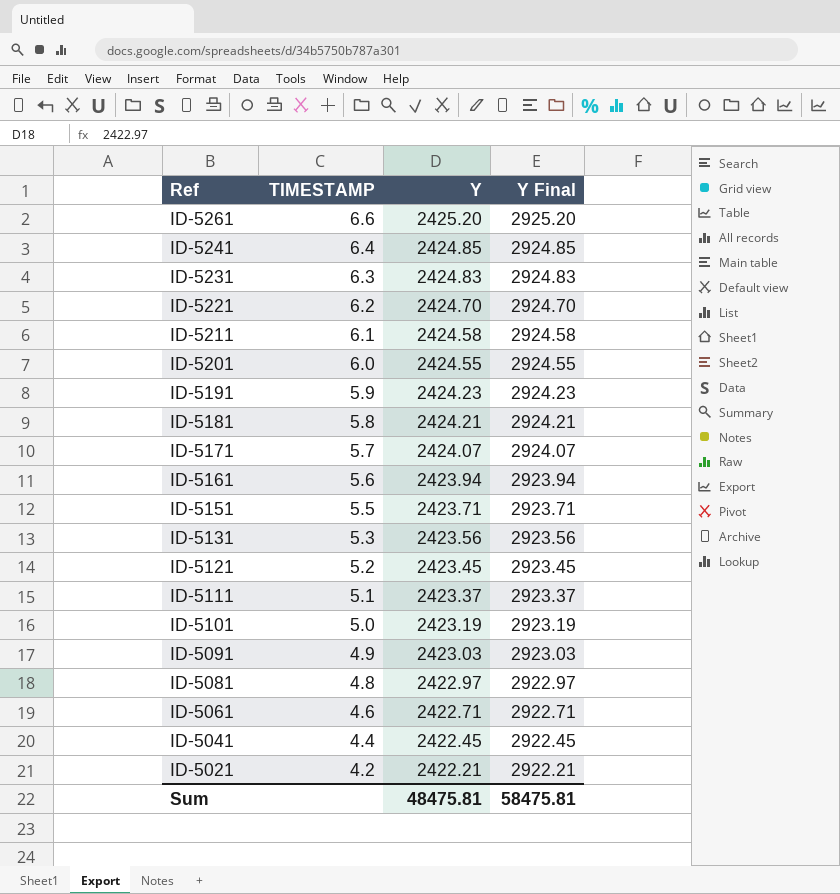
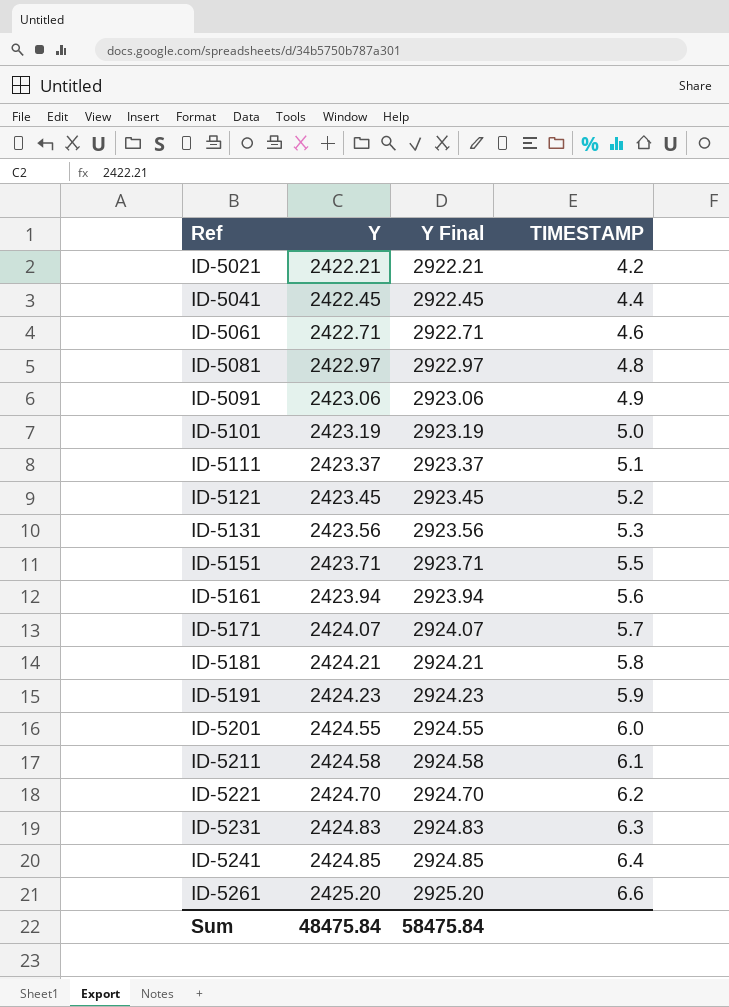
row order: Ref descending -> Ref ascending
column TIMESTAMP | position: 2 -> 4
ID-5091 | Y: 2423.03 -> 2423.06
ID-5091 | Y Final: 2923.03 -> 2923.06
Sum | Y: 48475.81 -> 48475.84
Sum | Y Final: 58475.81 -> 58475.84

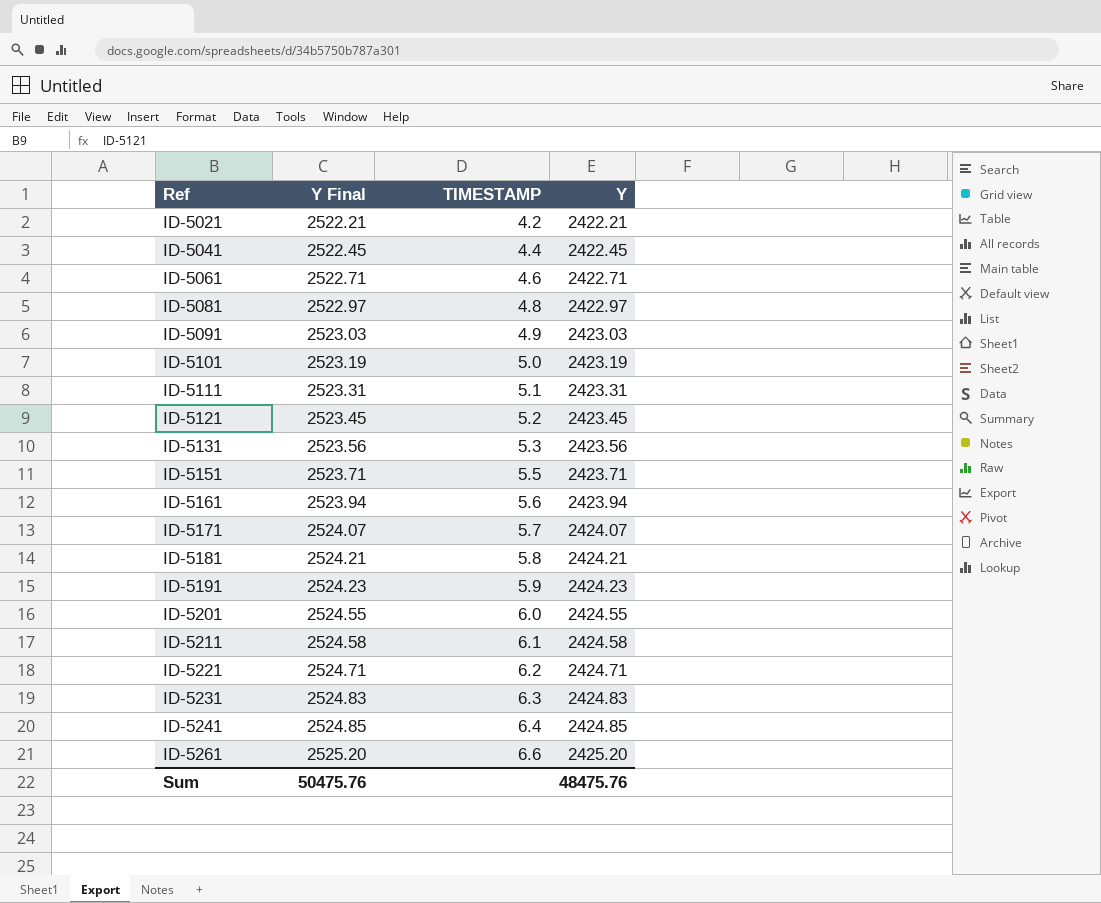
column Y Final | formula: [Y] + 500 -> [Y] + 100
column Y | position: 2 -> 4
ID-5091 | Y: 2423.06 -> 2423.03
ID-5111 | Y: 2423.37 -> 2423.31
ID-5221 | Y: 2424.70 -> 2424.71
Sum | Y Final: 58475.84 -> 50475.76
Sum | Y: 48475.84 -> 48475.76

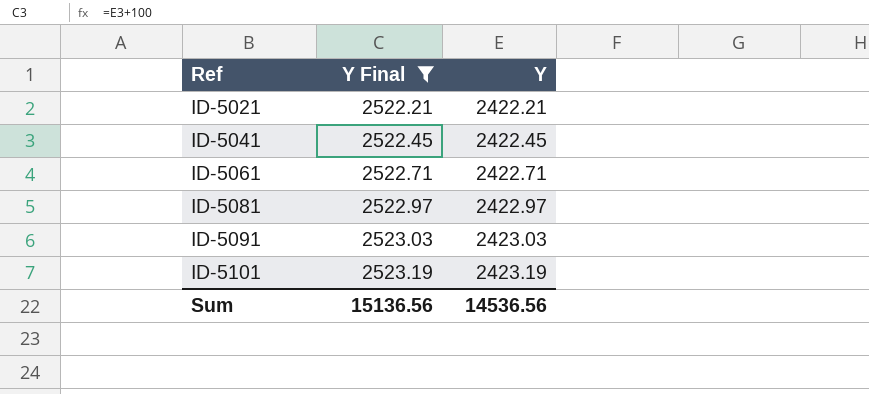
filter: none -> Y Final <= 2523.19
column TIMESTAMP | position: 3 -> none
Sum | Y Final: 50475.76 -> 15136.56
Sum | Y: 48475.76 -> 14536.56

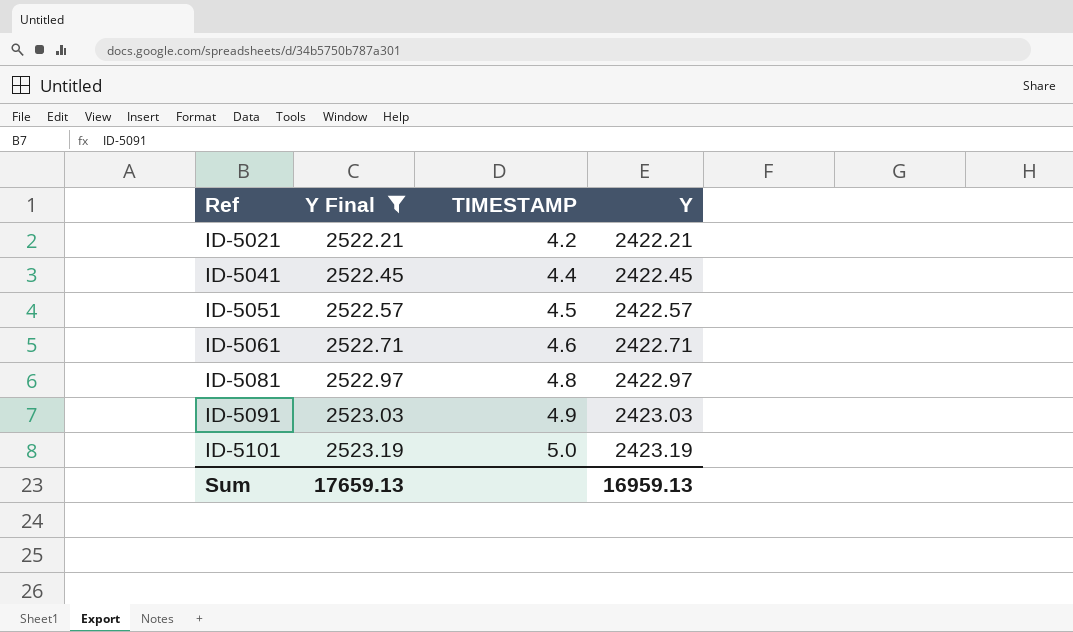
column TIMESTAMP | position: none -> 3
row ID-5051: none -> 2522.57 | 4.5 | 2422.57
Sum | Y Final: 15136.56 -> 17659.13
Sum | Y: 14536.56 -> 16959.13

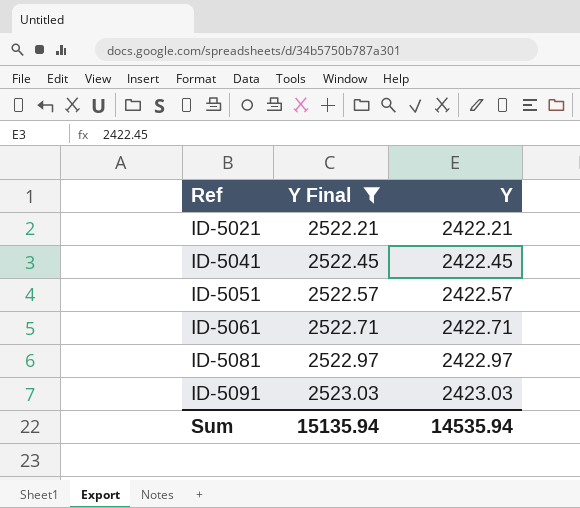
column TIMESTAMP | position: 3 -> none
row ID-5101: 2523.19 | 5.0 | 2423.19 -> none
Sum | Y Final: 17659.13 -> 15135.94
Sum | Y: 16959.13 -> 14535.94

